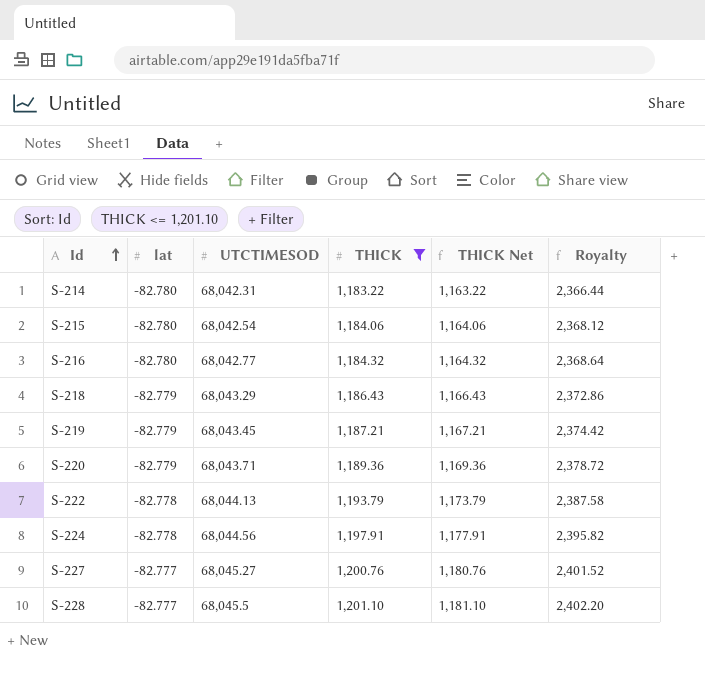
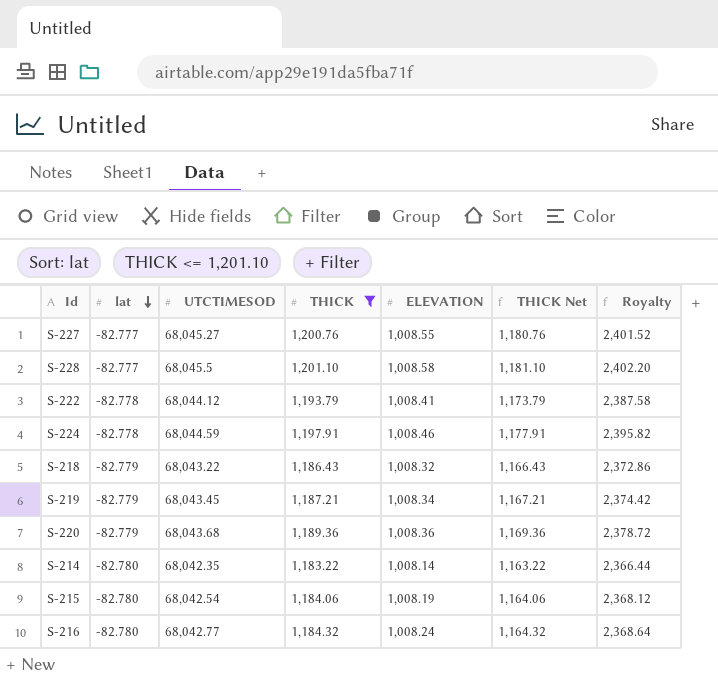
row order: Id ascending -> lat descending
column ELEVATION | position: none -> 5
S-222 | UTCTIMESOD: 68,044.13 -> 68,044.12
S-224 | UTCTIMESOD: 68,044.56 -> 68,044.59
S-218 | UTCTIMESOD: 68,043.29 -> 68,043.22
S-220 | UTCTIMESOD: 68,043.71 -> 68,043.68
S-214 | UTCTIMESOD: 68,042.31 -> 68,042.35

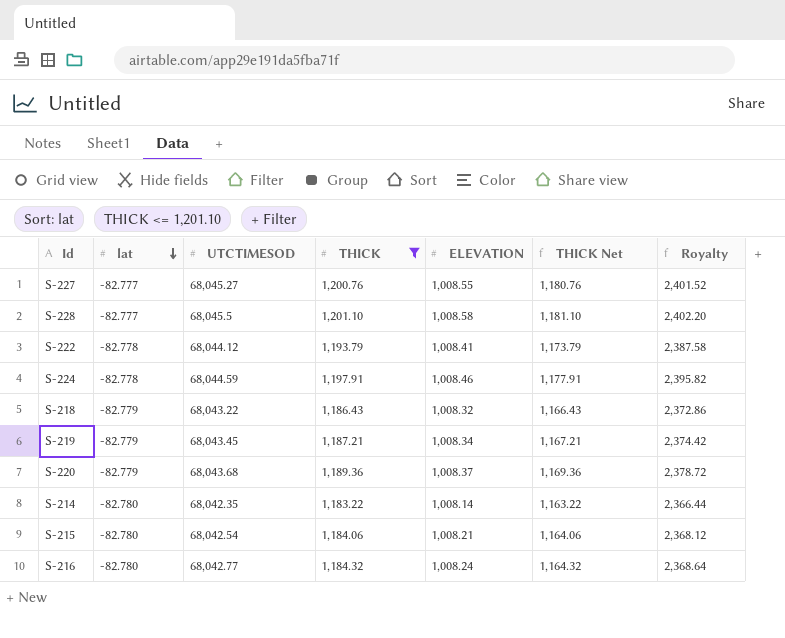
S-220 | ELEVATION: 1,008.36 -> 1,008.37
S-215 | ELEVATION: 1,008.19 -> 1,008.21

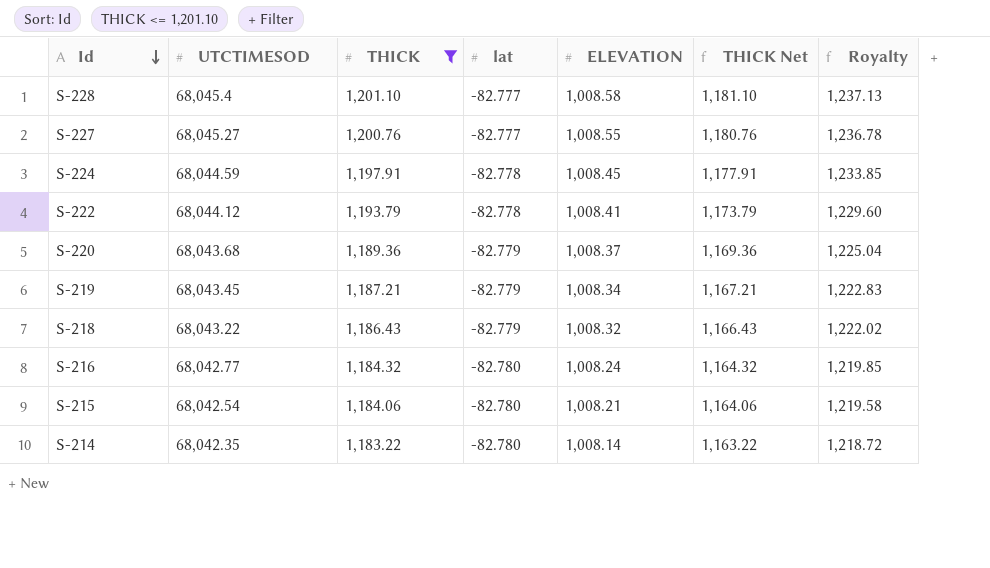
row order: lat descending -> Id descending
column lat | position: 2 -> 4
column Royalty | formula: [THICK] * 2 -> [THICK] * 1.03
S-228 | UTCTIMESOD: 68,045.5 -> 68,045.4
S-224 | ELEVATION: 1,008.46 -> 1,008.45

